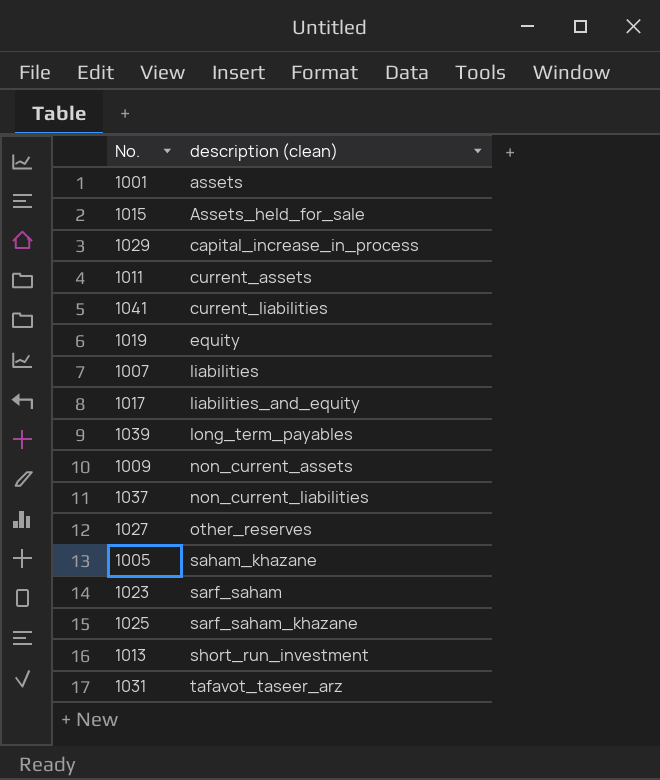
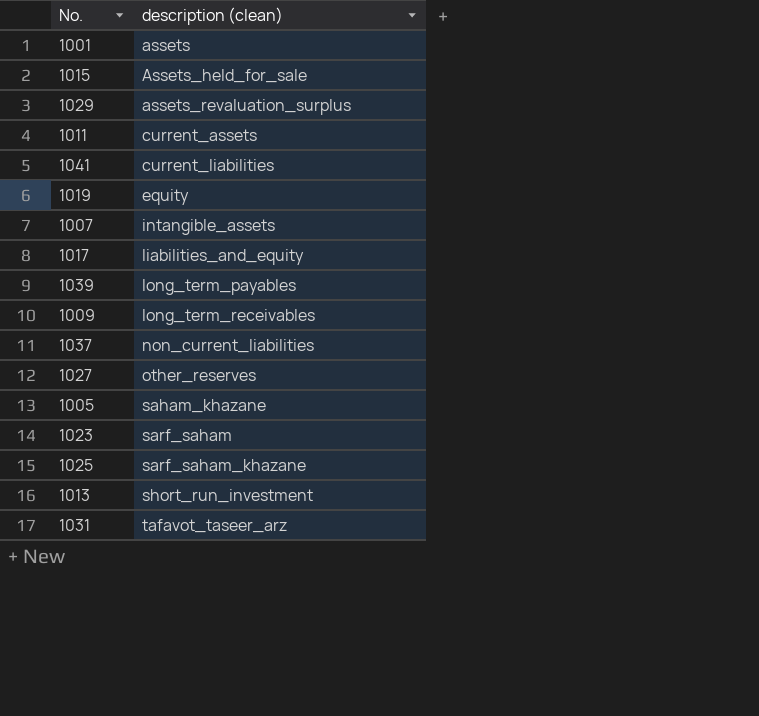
1029 | description (clean): capital_increase_in_process -> assets_revaluation_surplus
1007 | description (clean): liabilities -> intangible_assets
1009 | description (clean): non_current_assets -> long_term_receivables

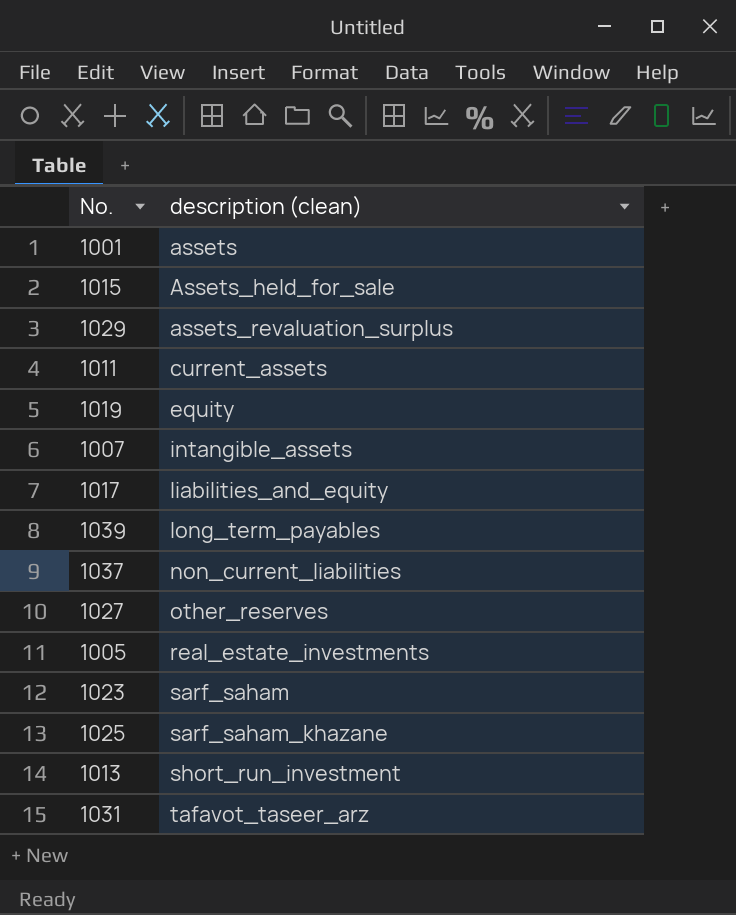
row 1041: current_liabilities -> none
row 1009: long_term_receivables -> none
1005 | description (clean): saham_khazane -> real_estate_investments

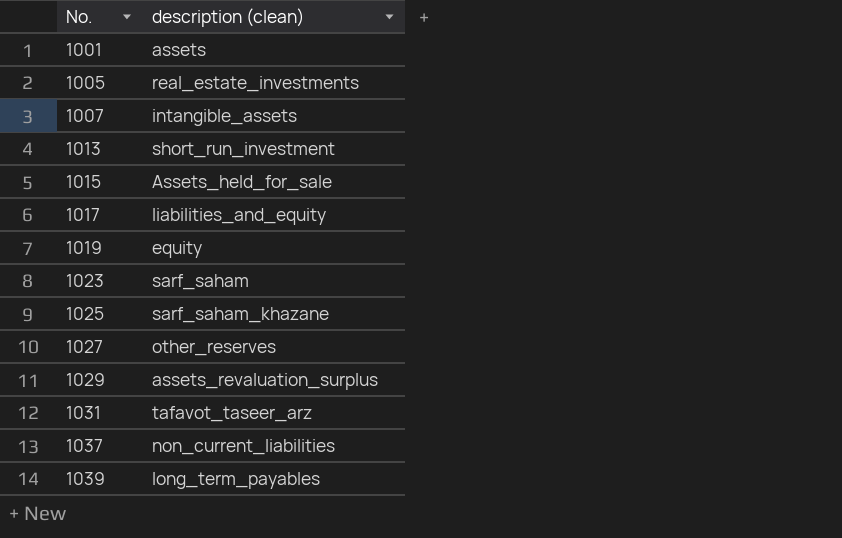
row order: description (clean) ascending -> No. ascending
row 1011: current_assets -> none

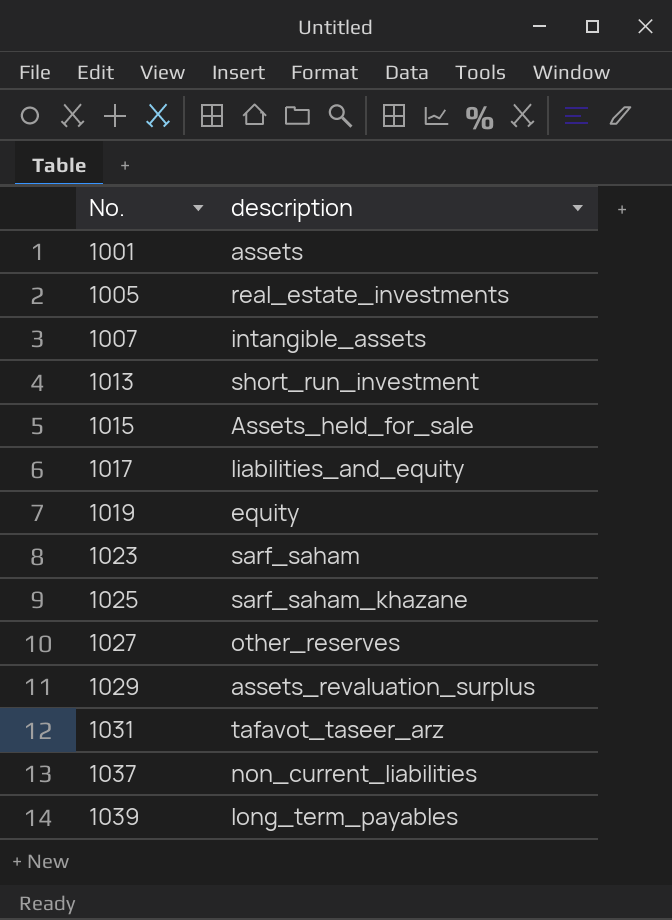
column name: description (clean) -> description

